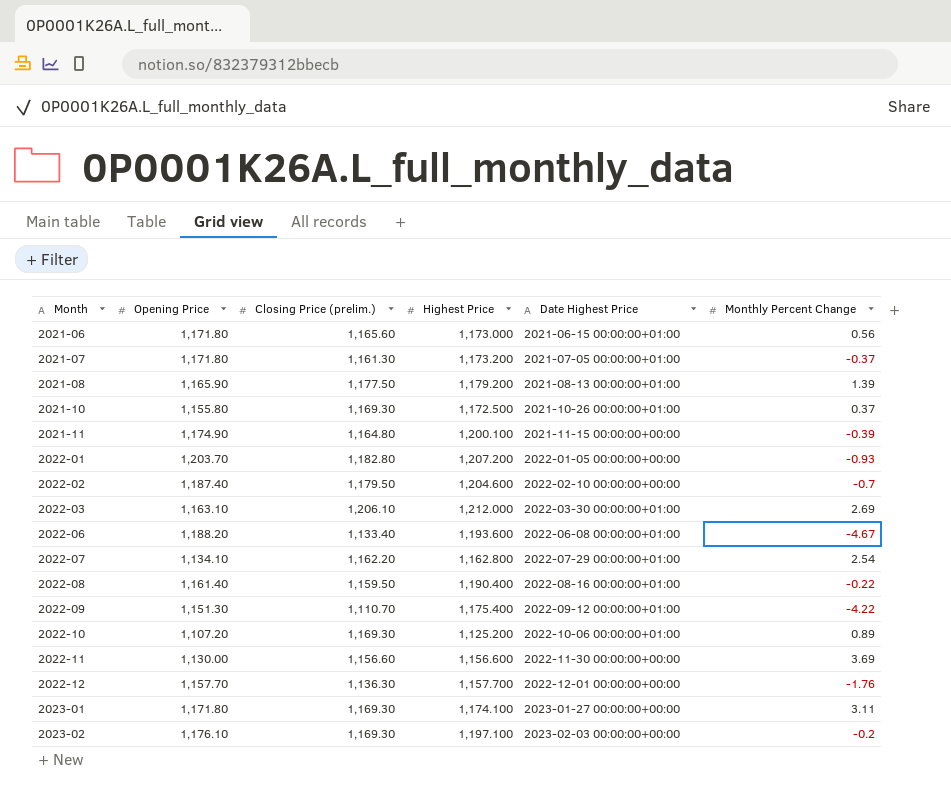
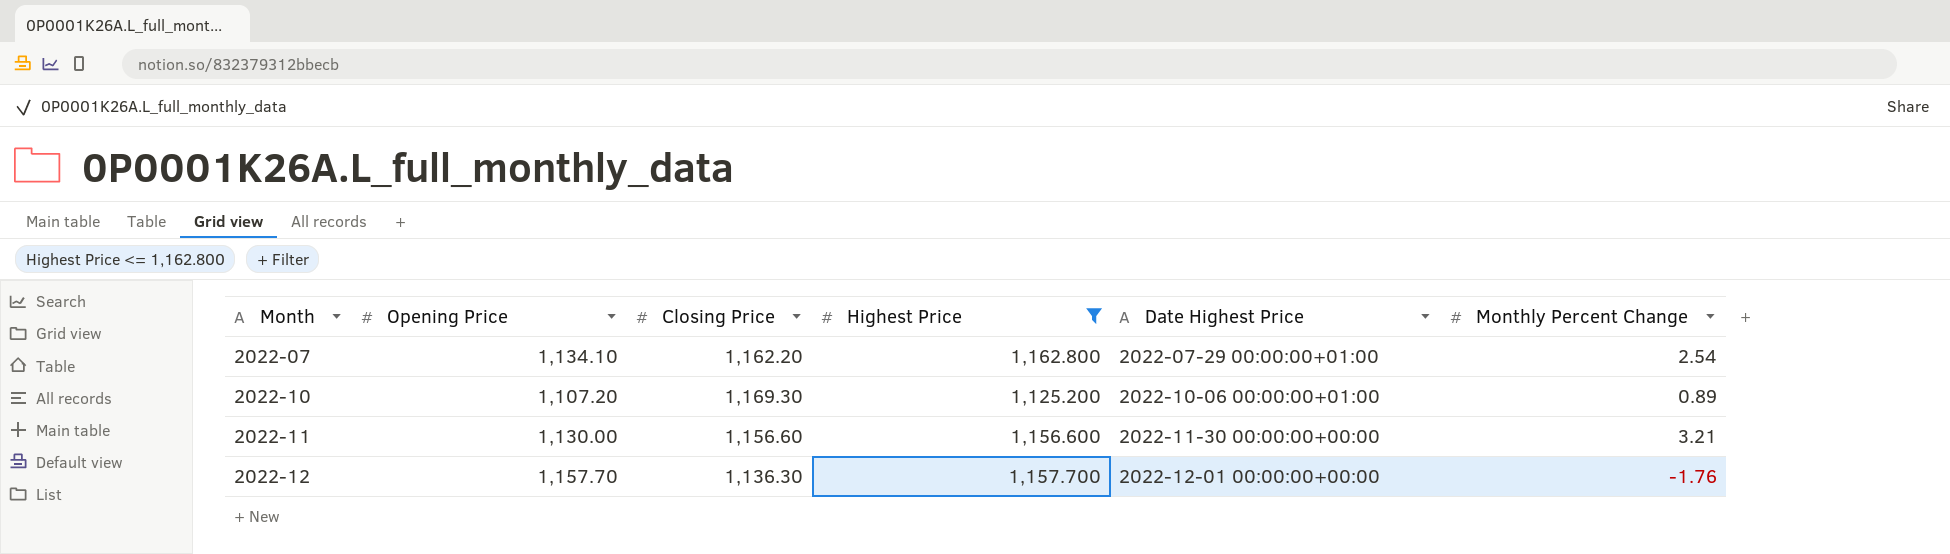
filter: none -> Highest Price <= 1,162.800
column name: Closing Price (prelim.) -> Closing Price
2022-11 | Monthly Percent Change: 3.69 -> 3.21

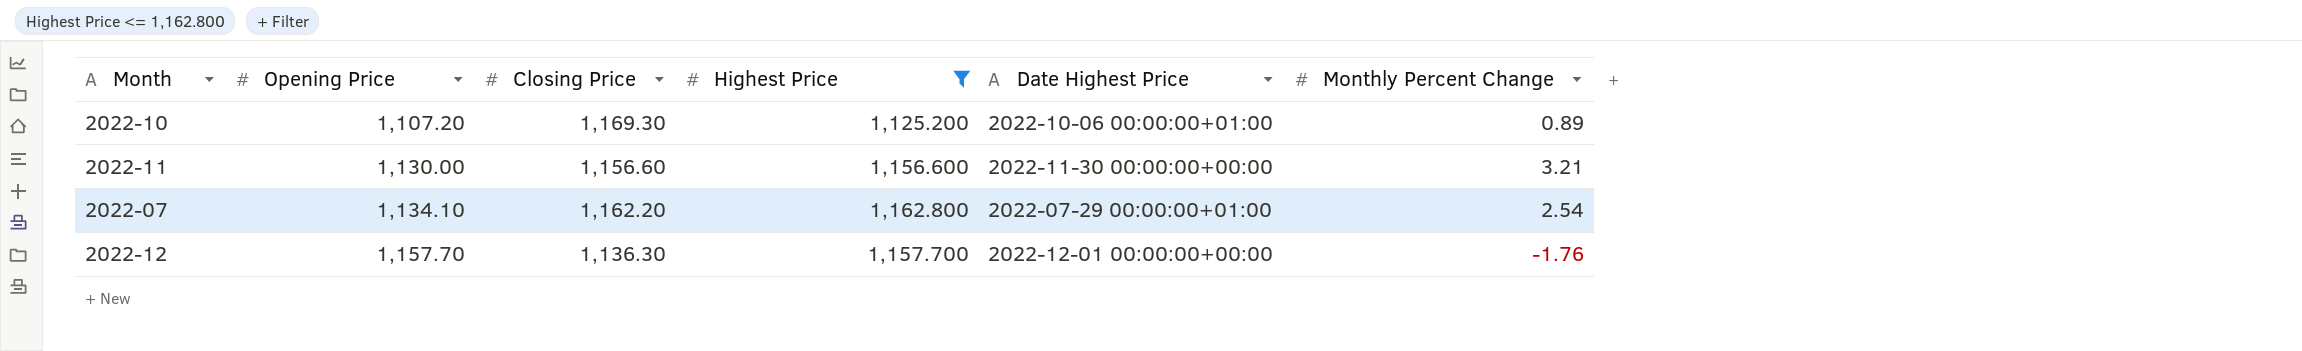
row order: Month ascending -> Opening Price ascending

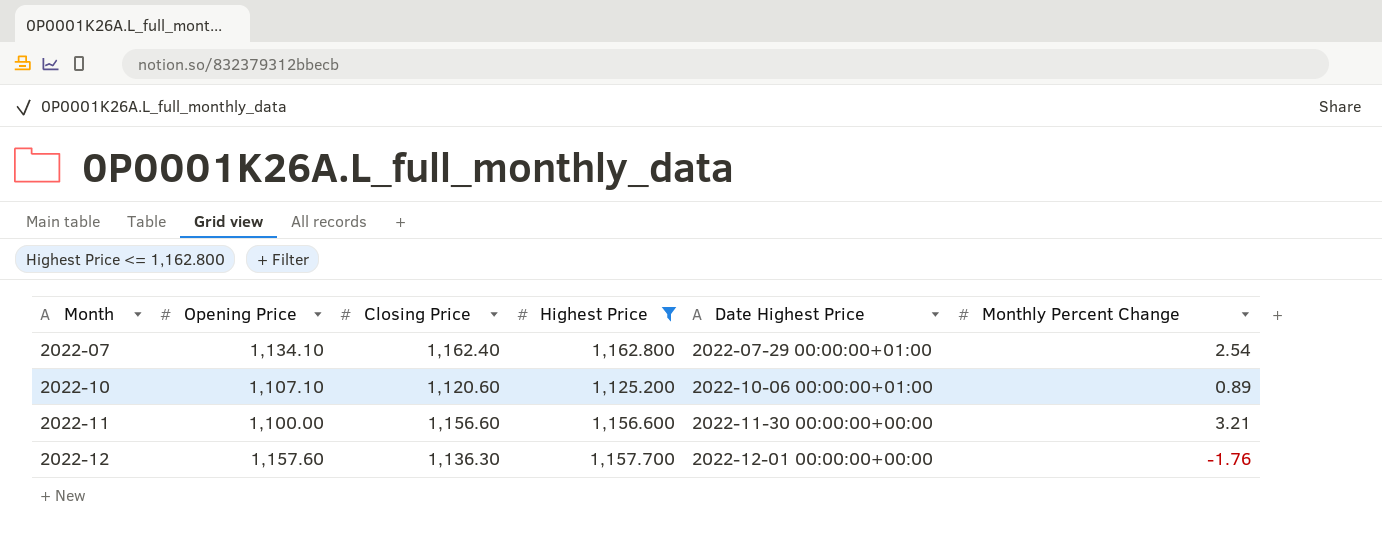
row order: Opening Price ascending -> Month ascending
2022-07 | Closing Price: 1,162.20 -> 1,162.40
2022-10 | Opening Price: 1,107.20 -> 1,107.10
2022-10 | Closing Price: 1,169.30 -> 1,120.60
2022-11 | Opening Price: 1,130.00 -> 1,100.00
2022-12 | Opening Price: 1,157.70 -> 1,157.60

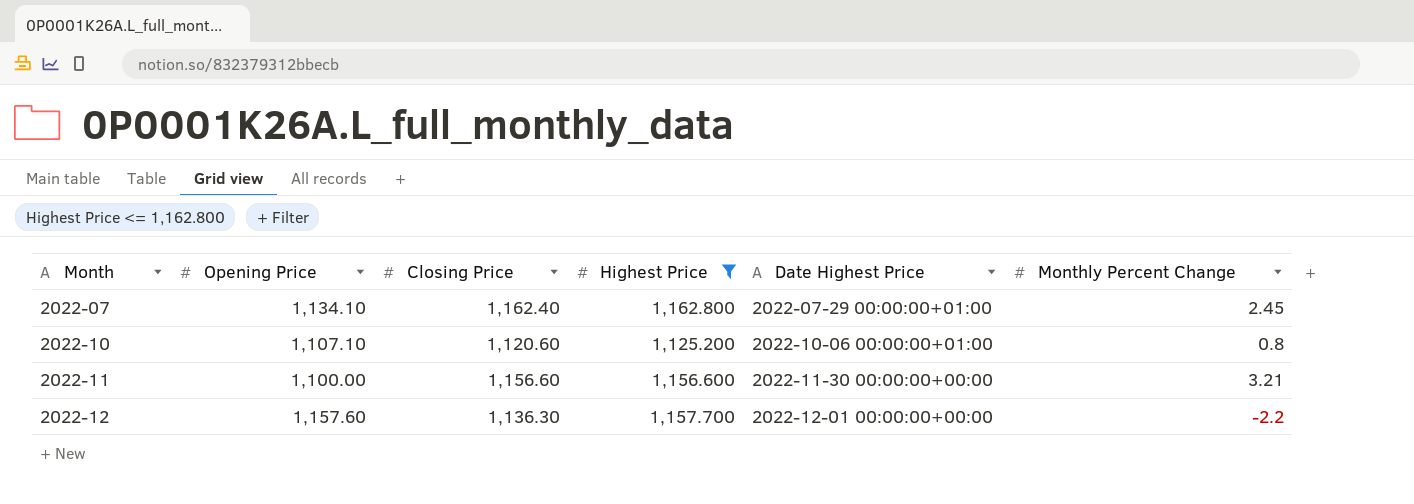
2022-07 | Monthly Percent Change: 2.54 -> 2.45
2022-10 | Monthly Percent Change: 0.89 -> 0.8
2022-12 | Monthly Percent Change: -1.76 -> -2.2

